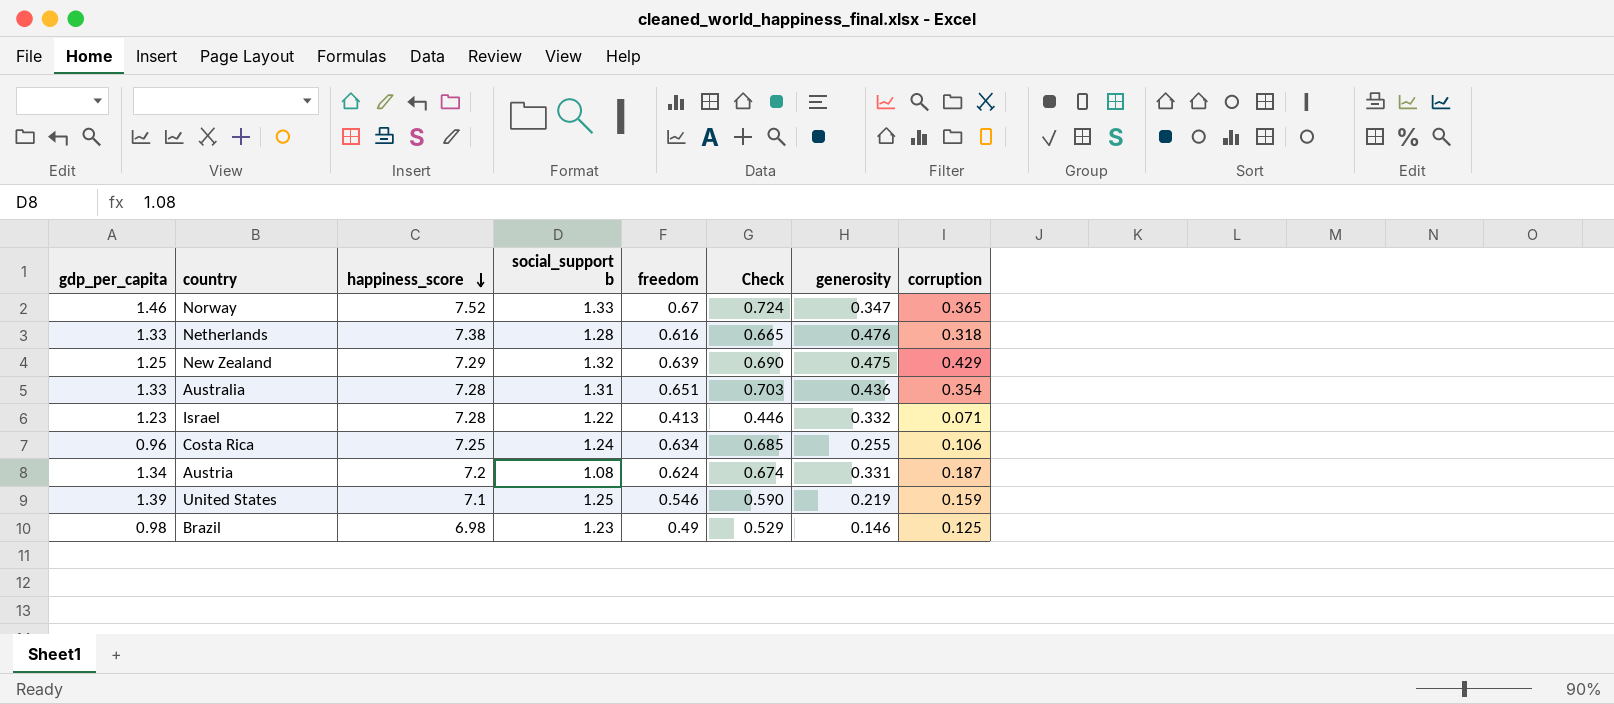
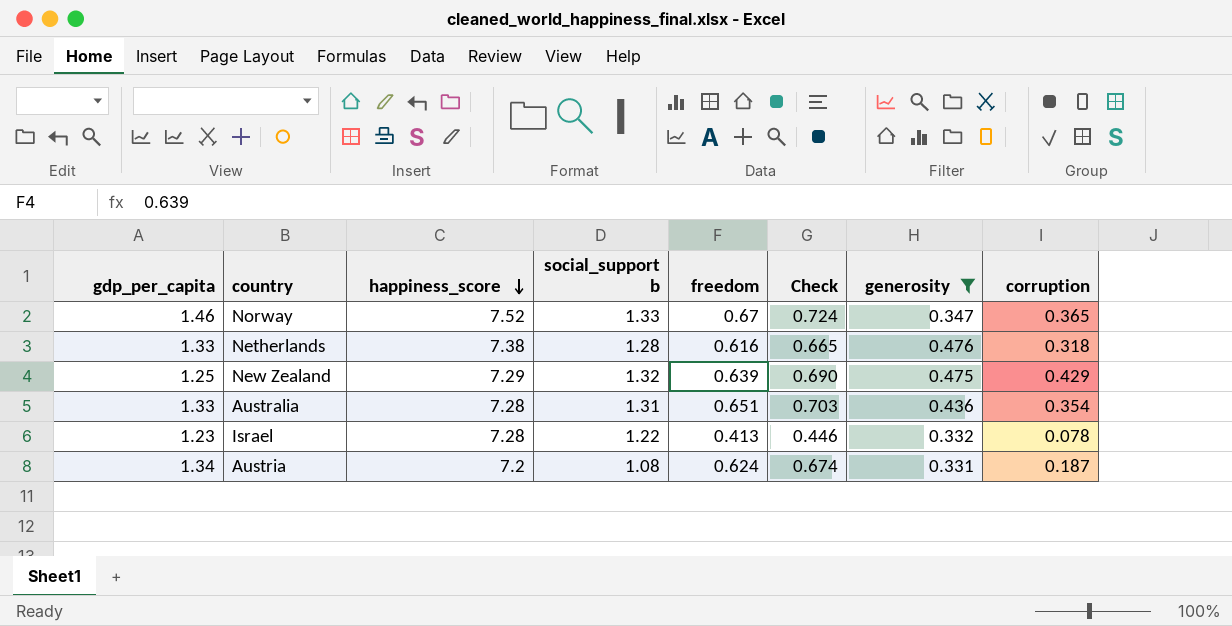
filter: none -> generosity >= 0.331
Israel | corruption: 0.071 -> 0.078

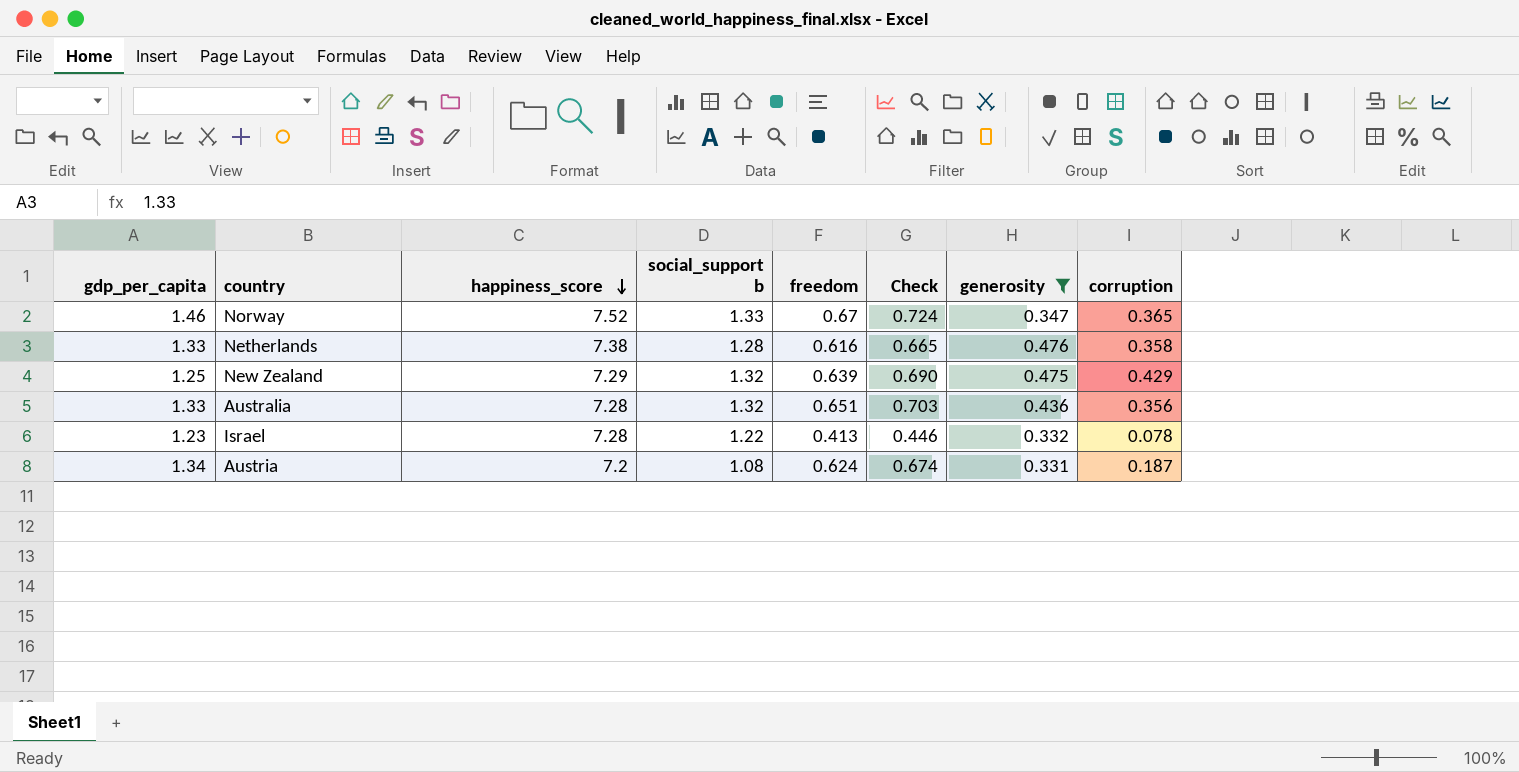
Netherlands | corruption: 0.318 -> 0.358
Australia | social_support b: 1.31 -> 1.32
Australia | corruption: 0.354 -> 0.356

